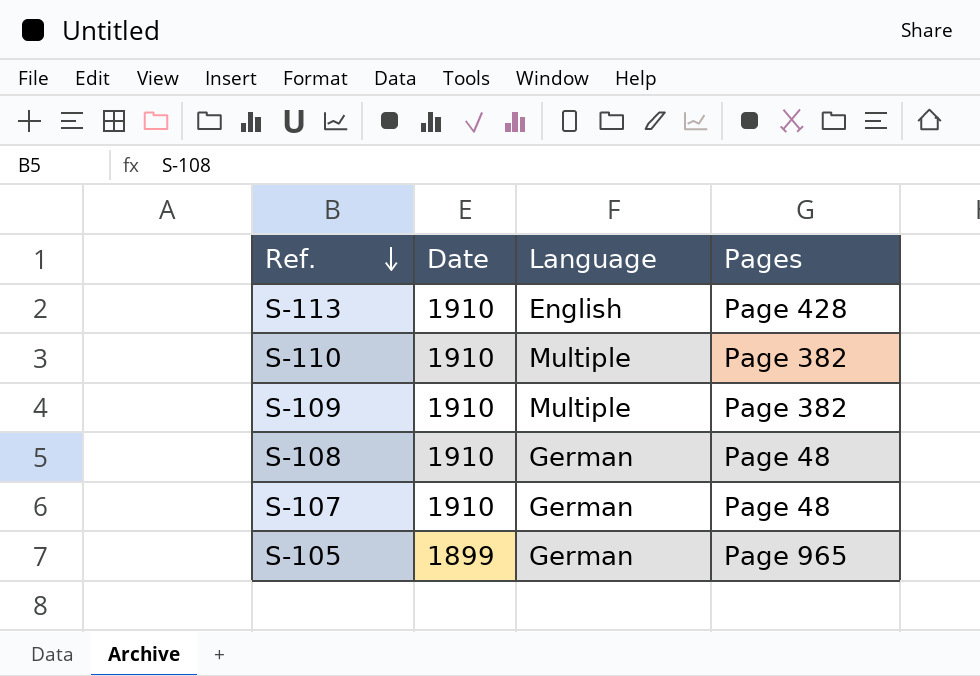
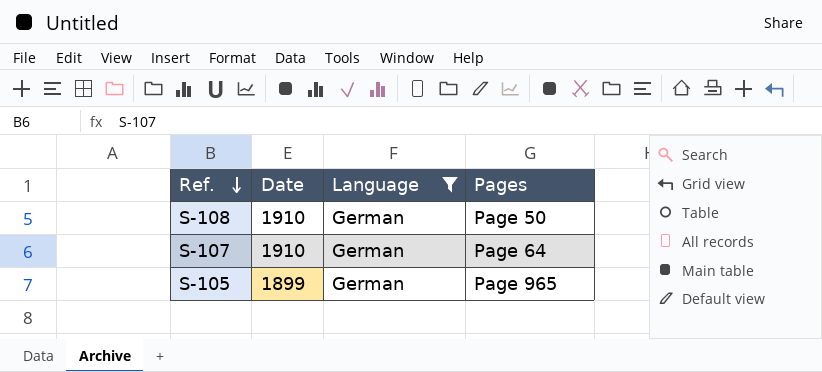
filter: none -> Language = German
S-108 | Pages: Page 48 -> Page 50
S-107 | Pages: Page 48 -> Page 64

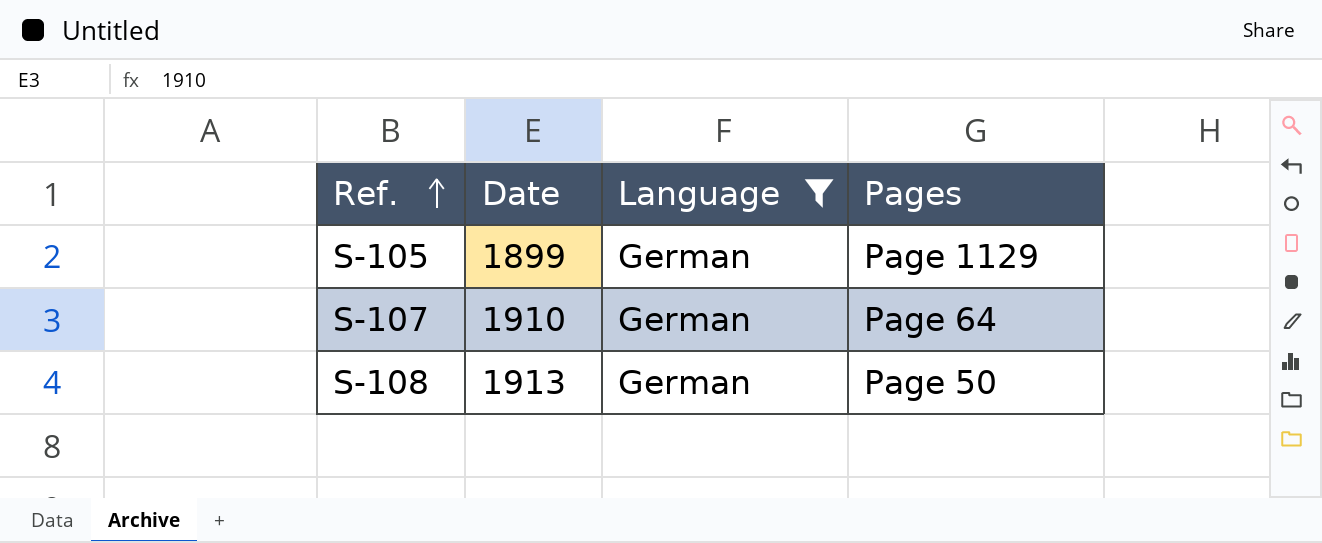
row order: Ref. descending -> Ref. ascending
S-105 | Pages: Page 965 -> Page 1129
S-108 | Date: 1910 -> 1913

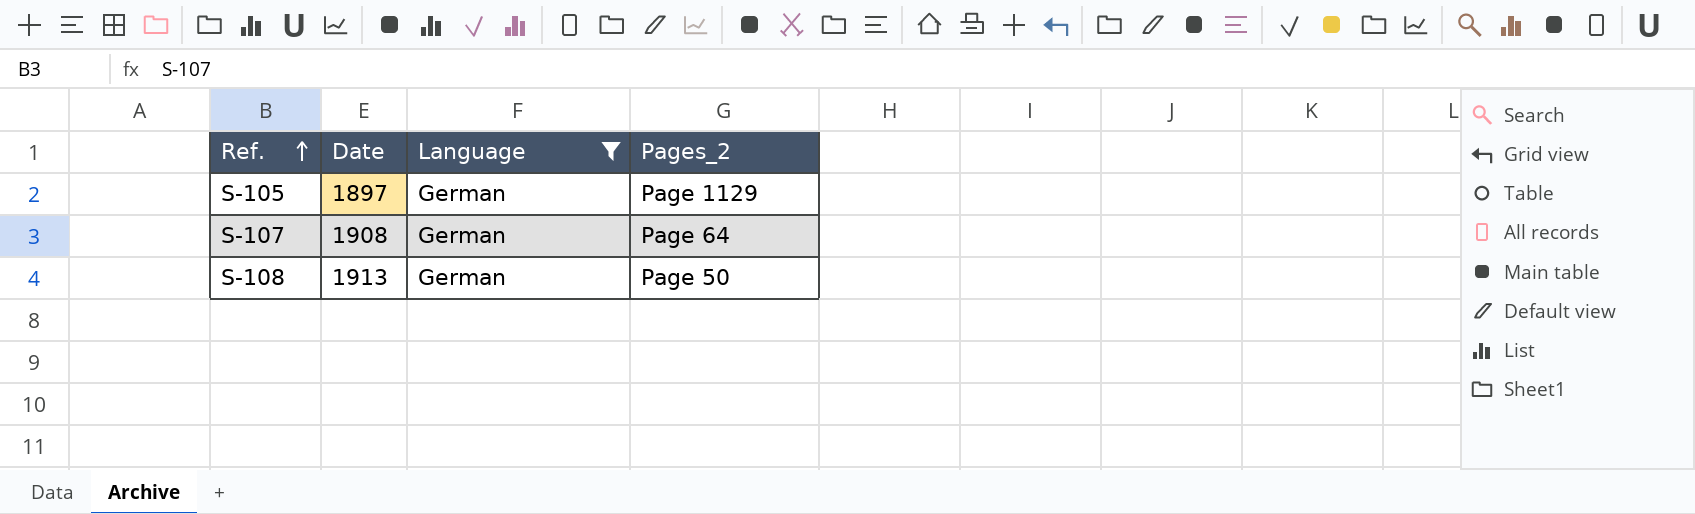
column name: Pages -> Pages_2
S-105 | Date: 1899 -> 1897
S-107 | Date: 1910 -> 1908

